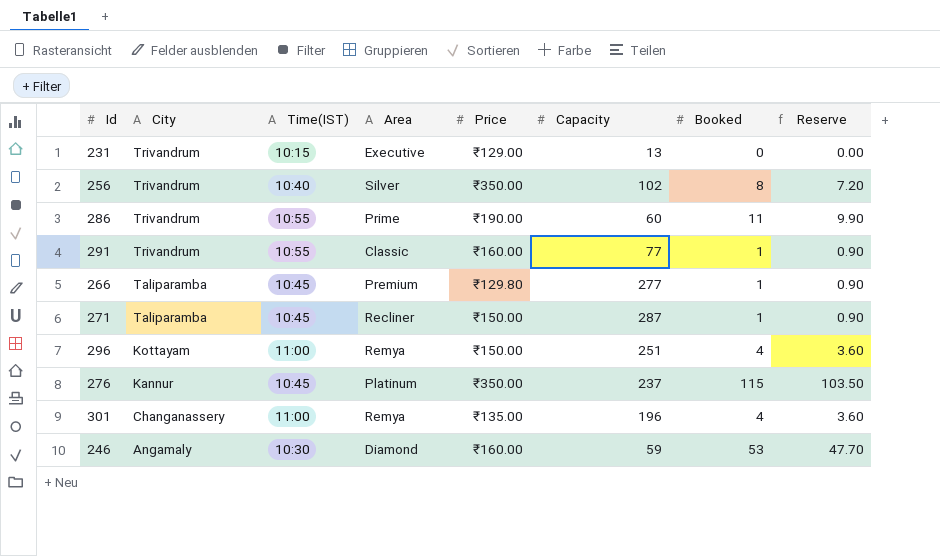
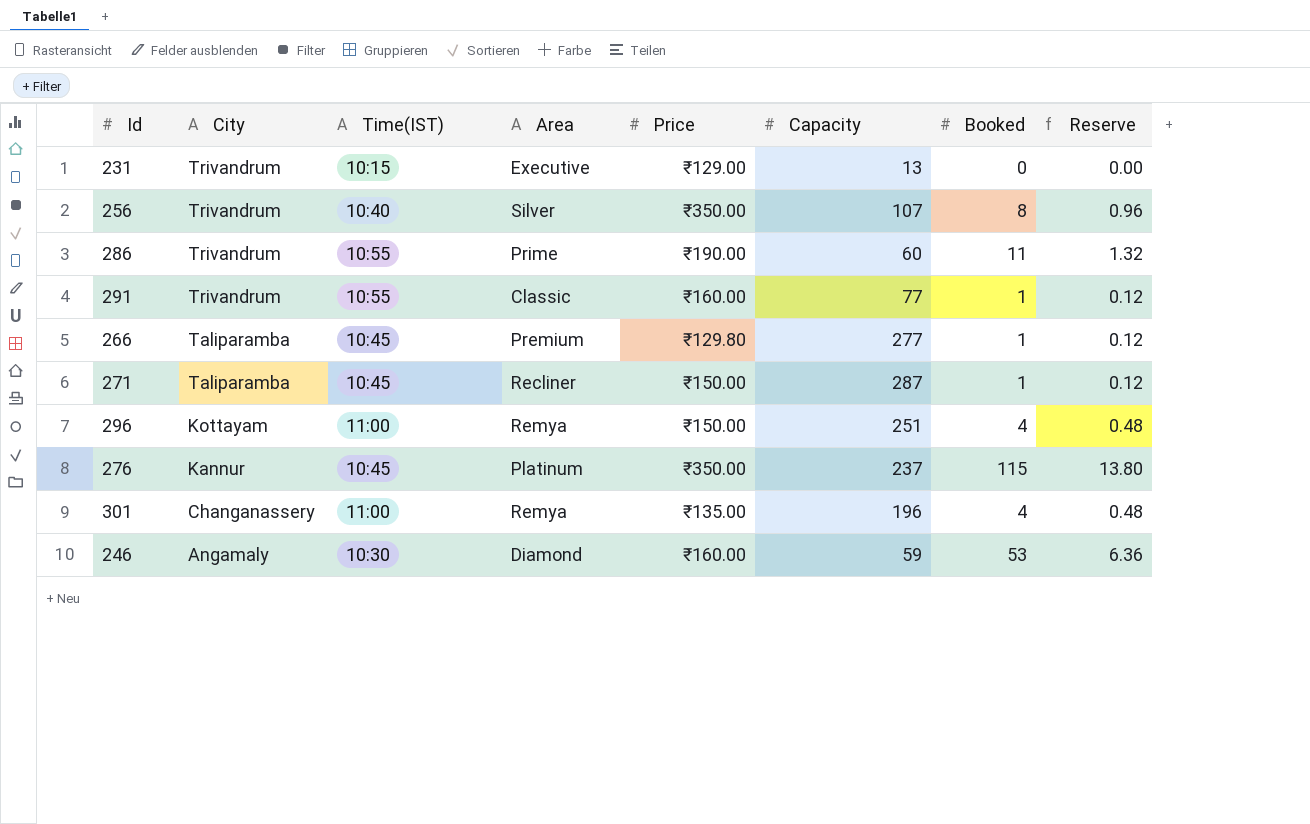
column Reserve | formula: [Booked] * 0.9 -> [Booked] * 0.12
256 | Capacity: 102 -> 107

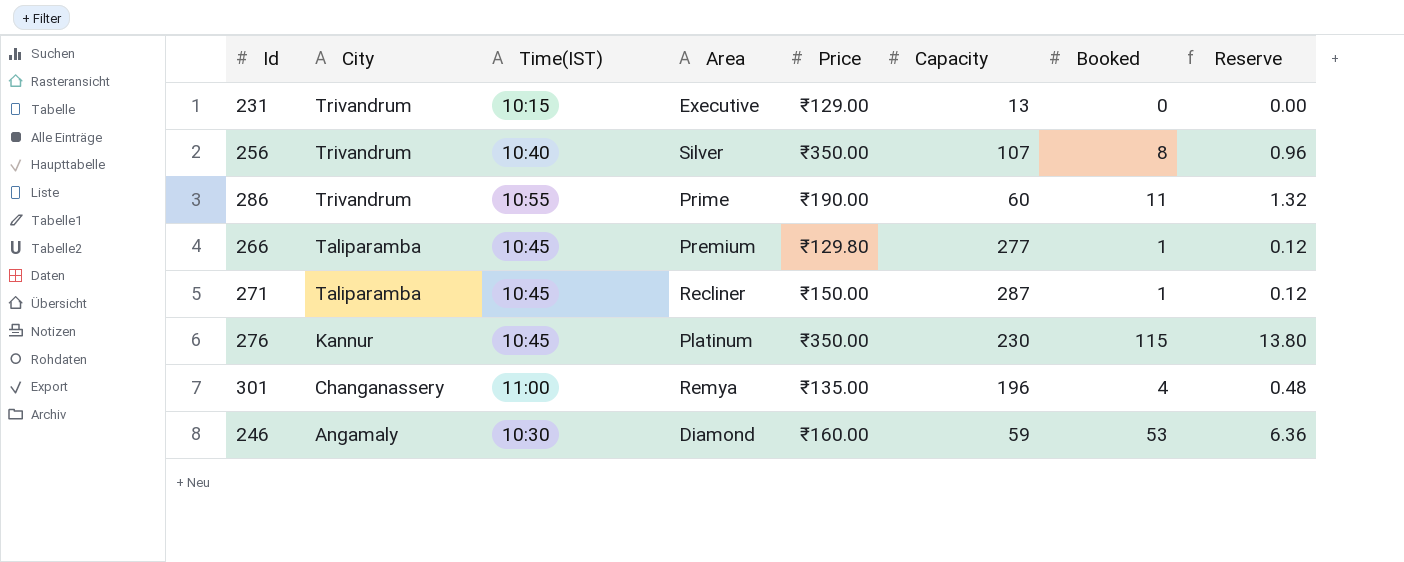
row 291: Trivandrum | 10:55 | Classic | ₹160.00 | 77 | 1 | 0.12 -> none
row 296: Kottayam | 11:00 | Remya | ₹150.00 | 251 | 4 | 0.48 -> none
276 | Capacity: 237 -> 230

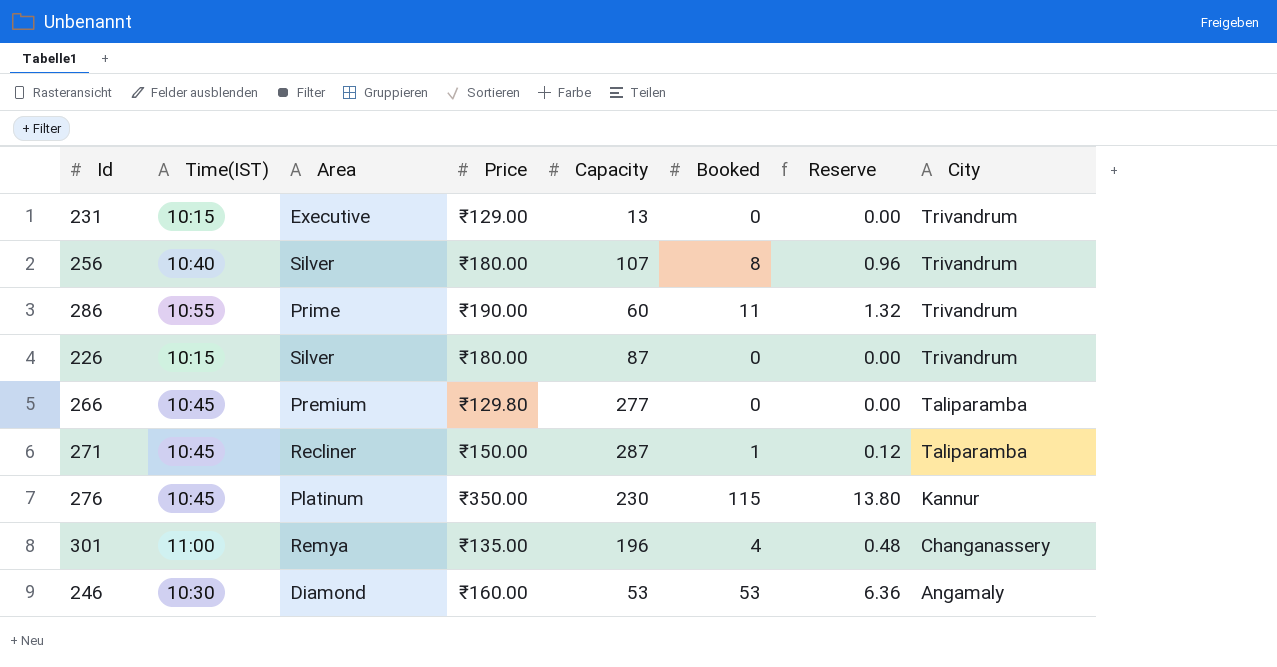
column City | position: 2 -> 8
256 | Price: ₹350.00 -> ₹180.00
row 226: none -> 10:15 | Silver | ₹180.00 | 87 | 0 | 0.00 | Trivandrum
266 | Booked: 1 -> 0
266 | Reserve: 0.12 -> 0.00
246 | Capacity: 59 -> 53

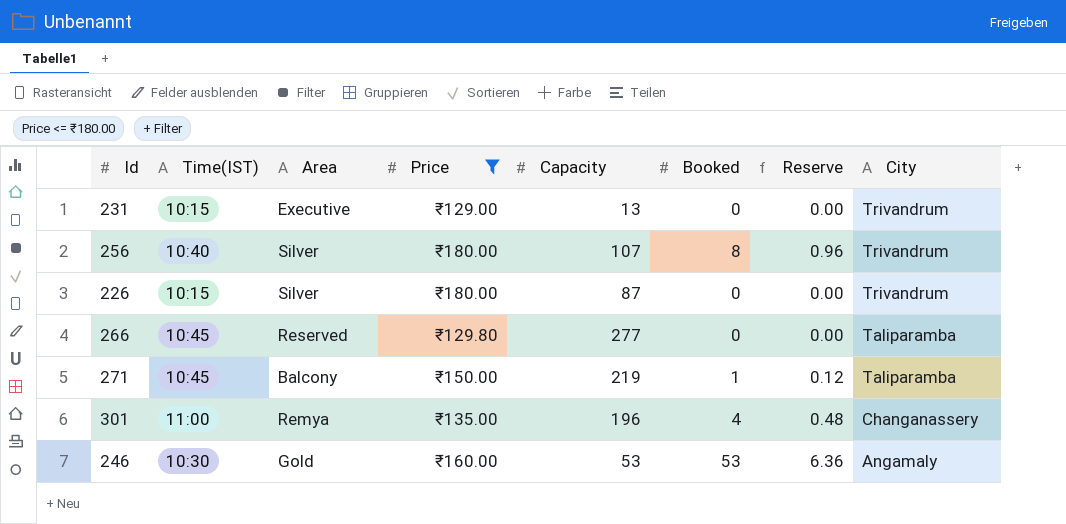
filter: none -> Price <= ₹180.00
266 | Area: Premium -> Reserved
271 | Area: Recliner -> Balcony
271 | Capacity: 287 -> 219
246 | Area: Diamond -> Gold

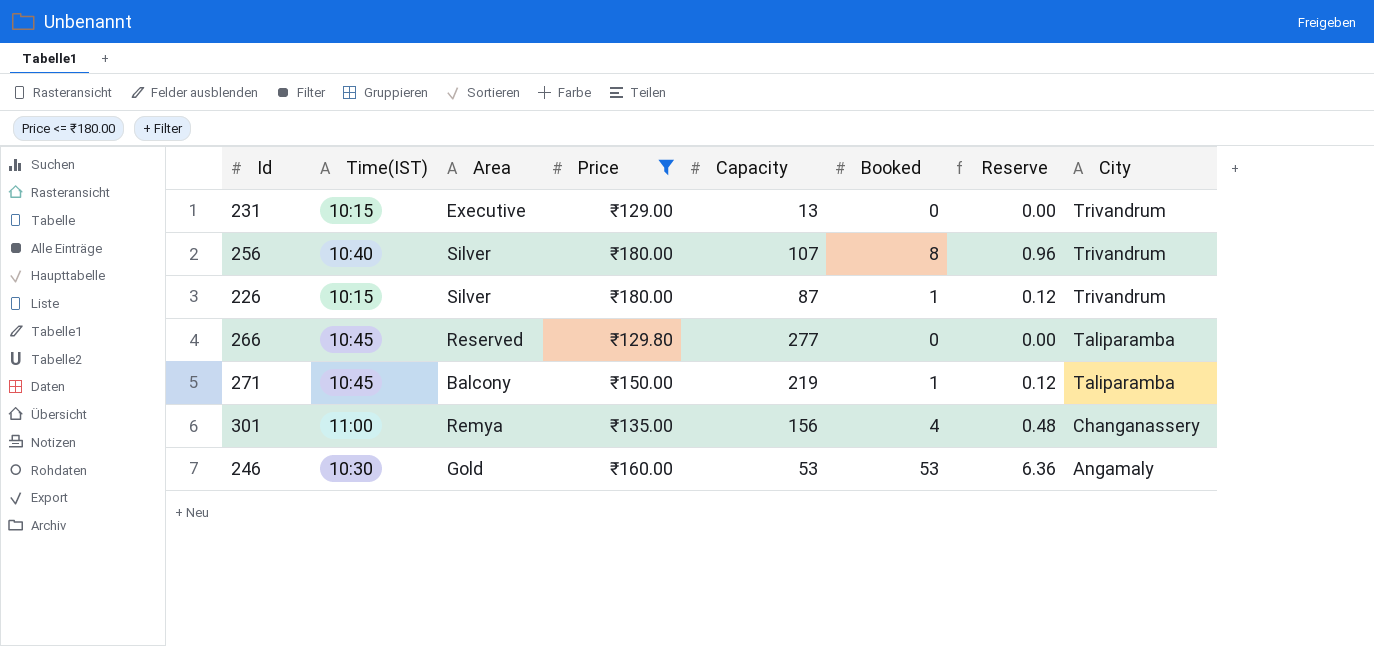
226 | Booked: 0 -> 1
226 | Reserve: 0.00 -> 0.12
301 | Capacity: 196 -> 156

